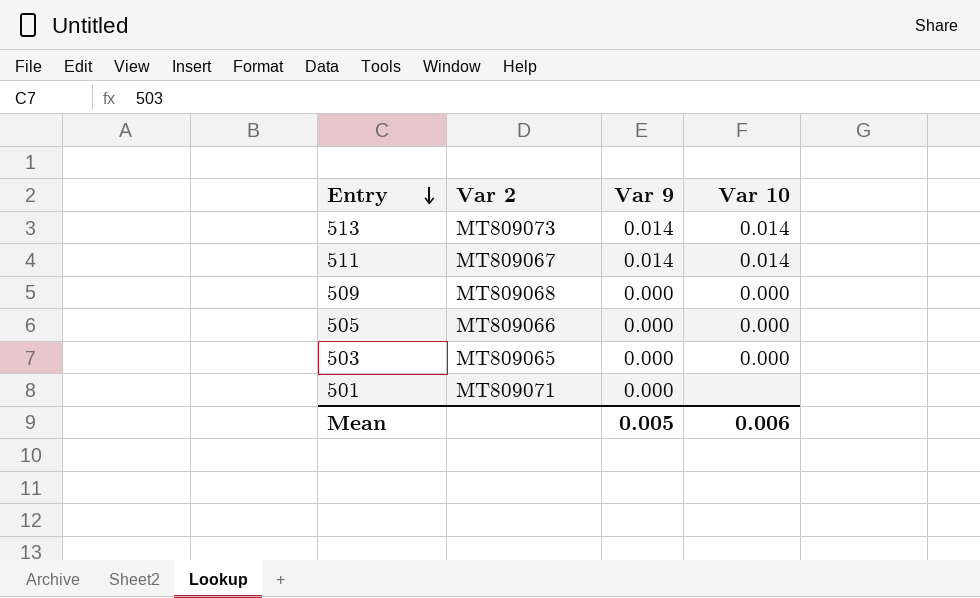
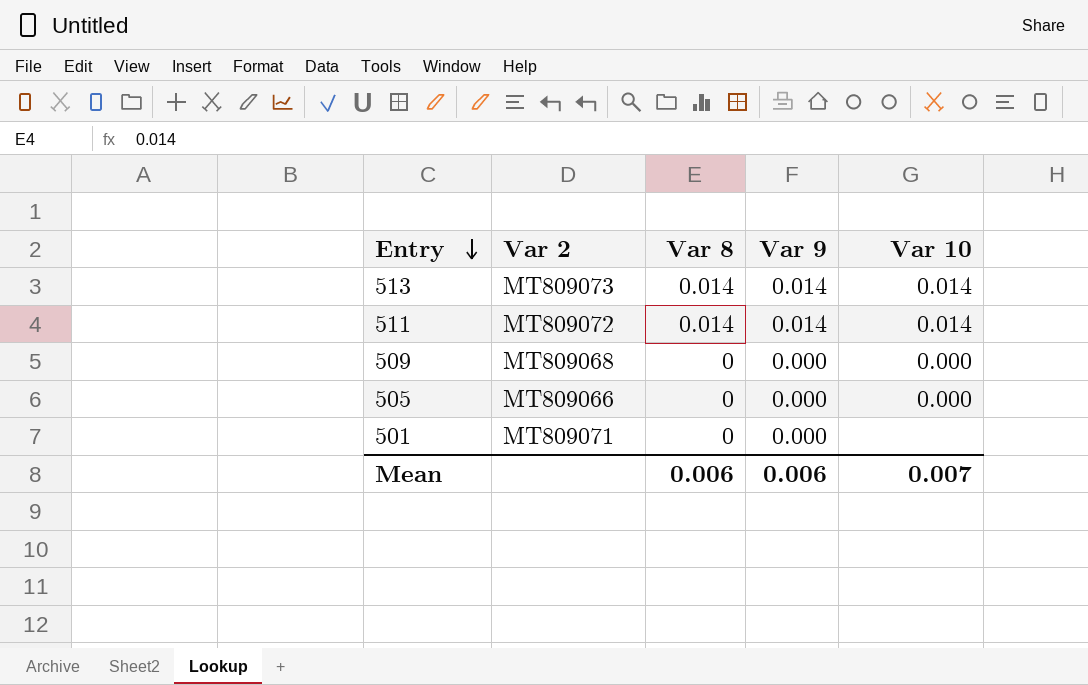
column Var 8 | position: none -> 3
row 503: MT809065 | 0.000 | 0.000 -> none
511 | Var 2: MT809067 -> MT809072
Mean | Var 9: 0.005 -> 0.006
Mean | Var 10: 0.006 -> 0.007

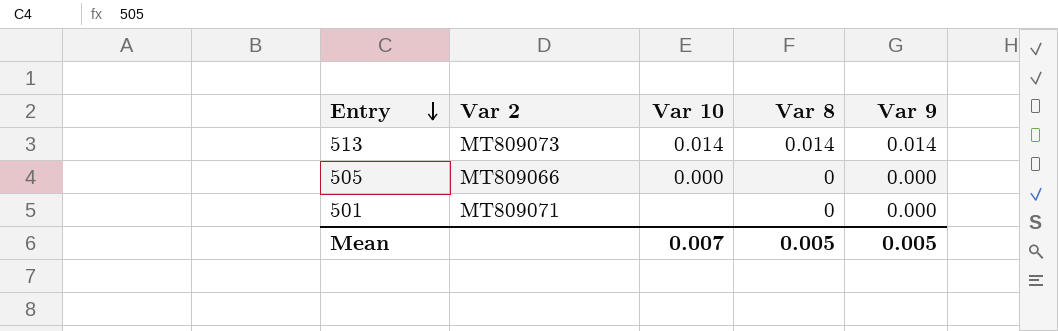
column Var 10 | position: 5 -> 3
row 511: MT809072 | 0.014 | 0.014 | 0.014 -> none
row 509: MT809068 | 0 | 0.000 | 0.000 -> none
Mean | Var 8: 0.006 -> 0.005
Mean | Var 9: 0.006 -> 0.005

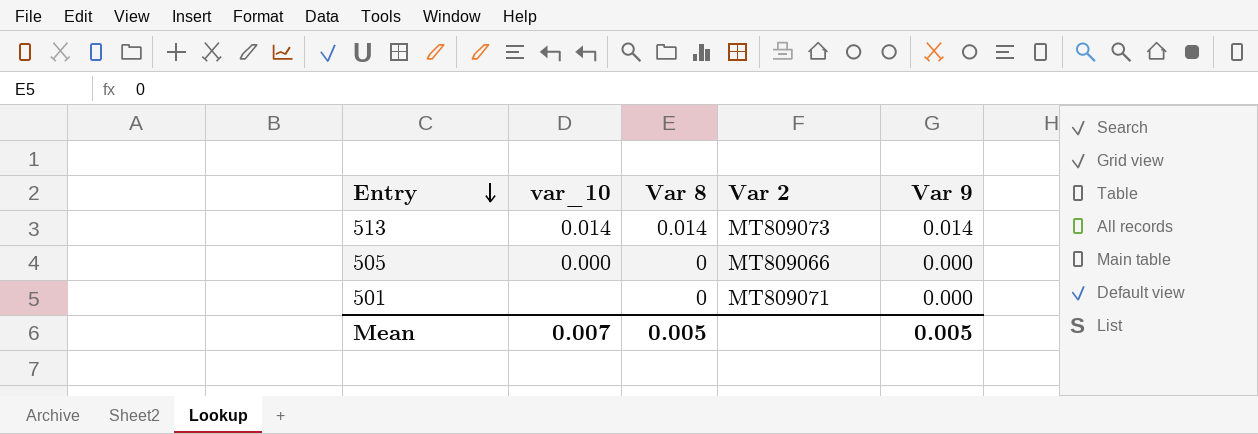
column name: Var 10 -> var_10
column Var 2 | position: 2 -> 4

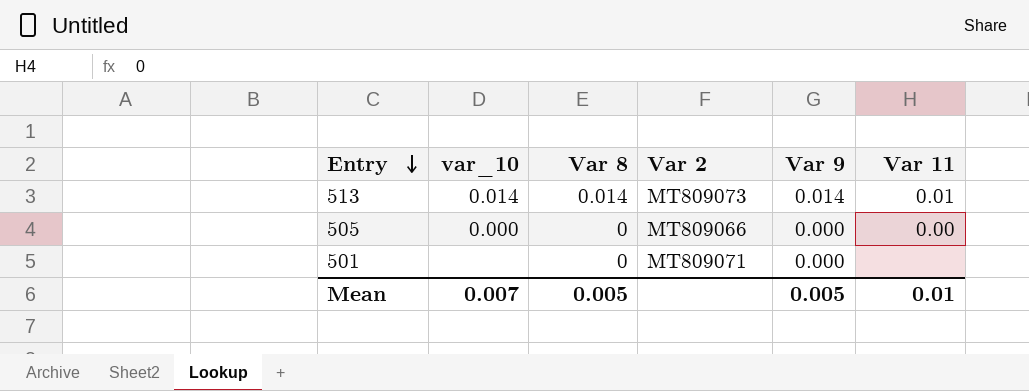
column Var 11 | position: none -> 6

